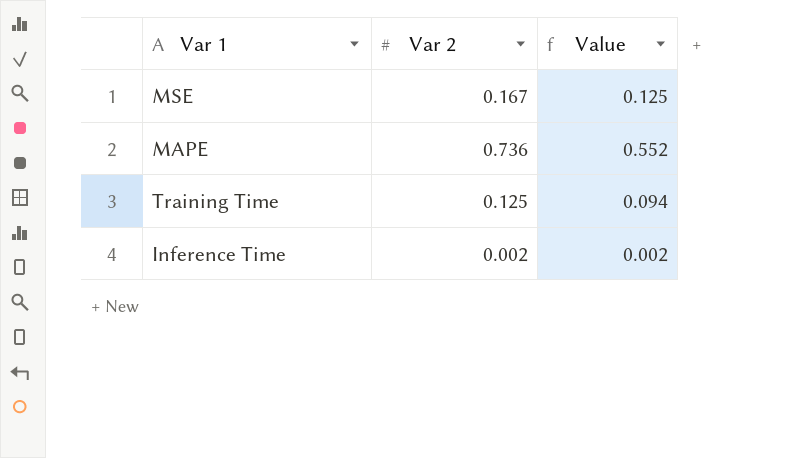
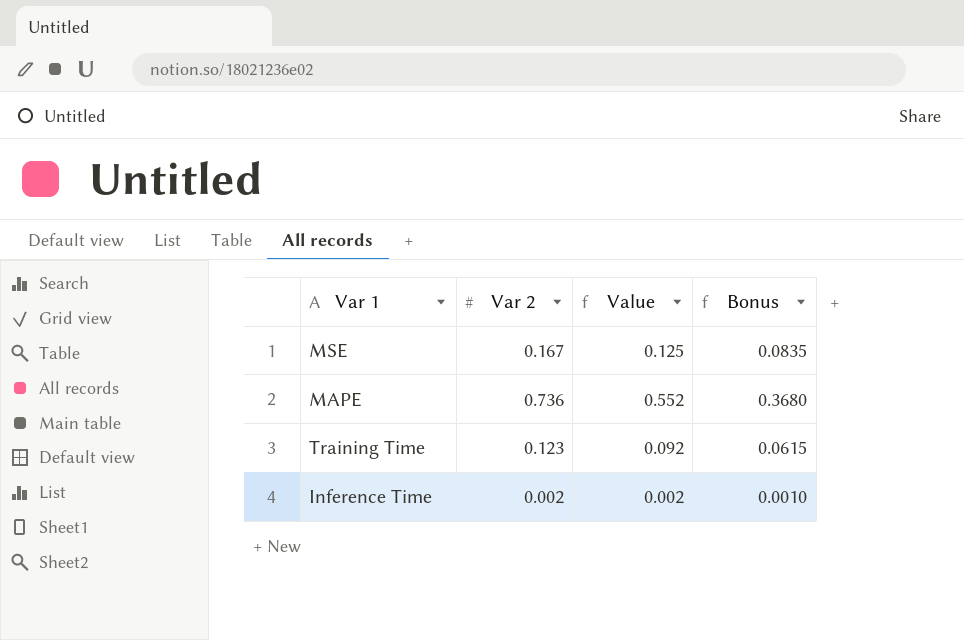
column Bonus | formula: none -> [Var 2] * 0.5
Training Time | Var 2: 0.125 -> 0.123
Training Time | Value: 0.094 -> 0.092

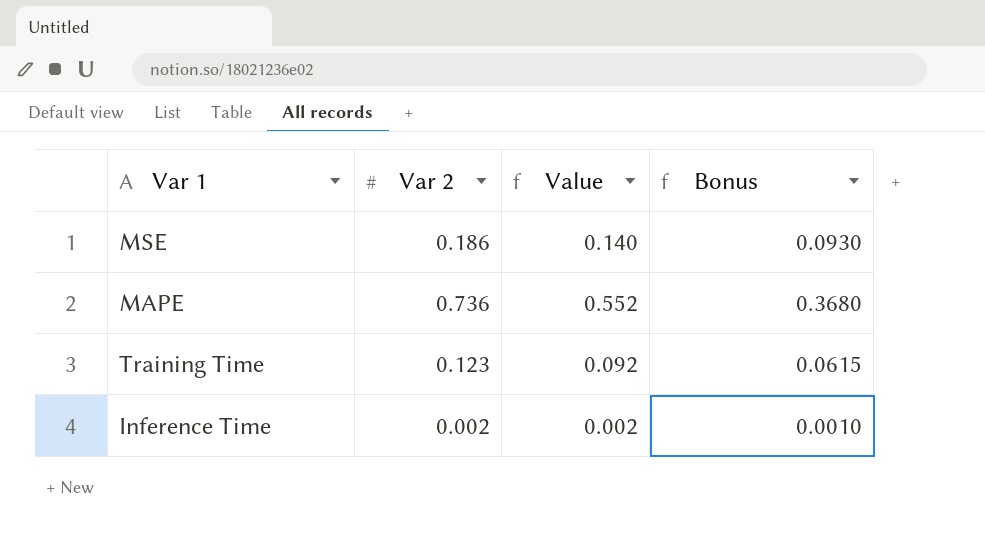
MSE | Var 2: 0.167 -> 0.186
MSE | Value: 0.125 -> 0.140
MSE | Bonus: 0.0835 -> 0.0930

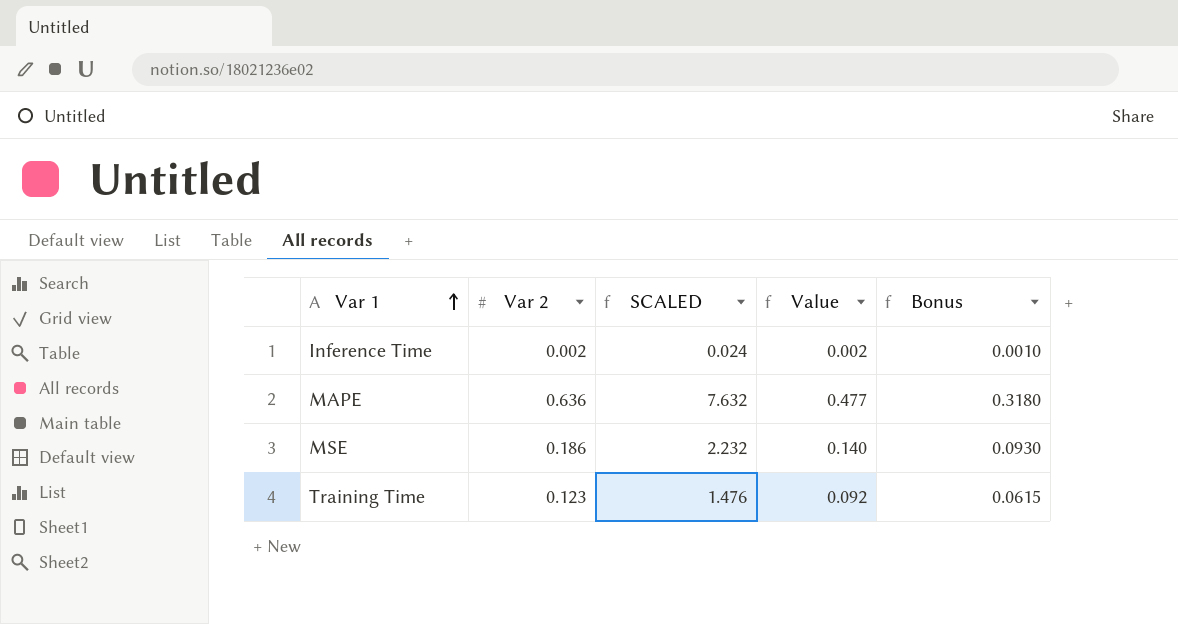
row order: none -> Var 1 ascending
column SCALED | formula: none -> [Var 2] * 12
MAPE | Var 2: 0.736 -> 0.636
MAPE | Value: 0.552 -> 0.477
MAPE | Bonus: 0.3680 -> 0.3180

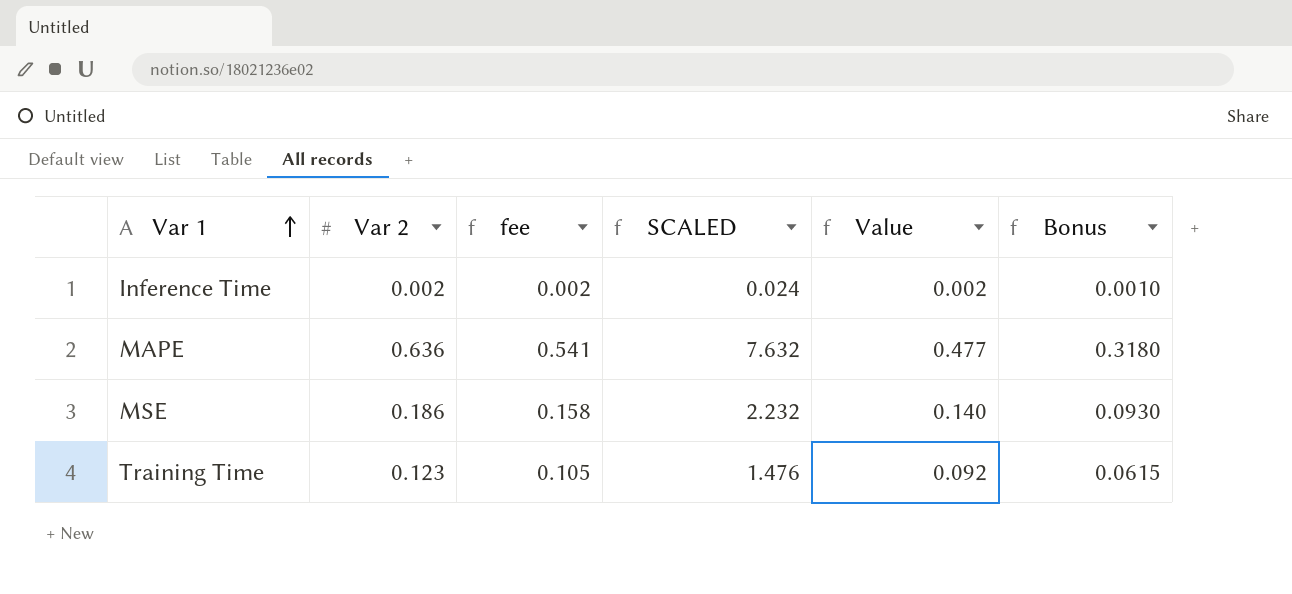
column fee | formula: none -> [Var 2] * 0.85

